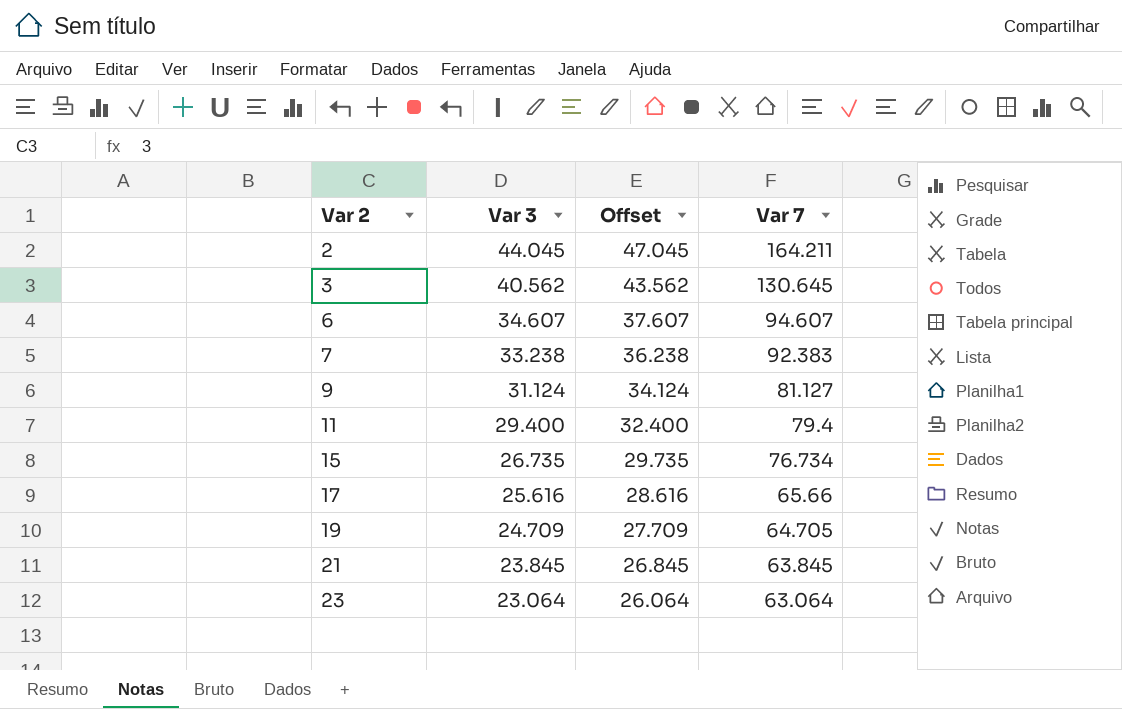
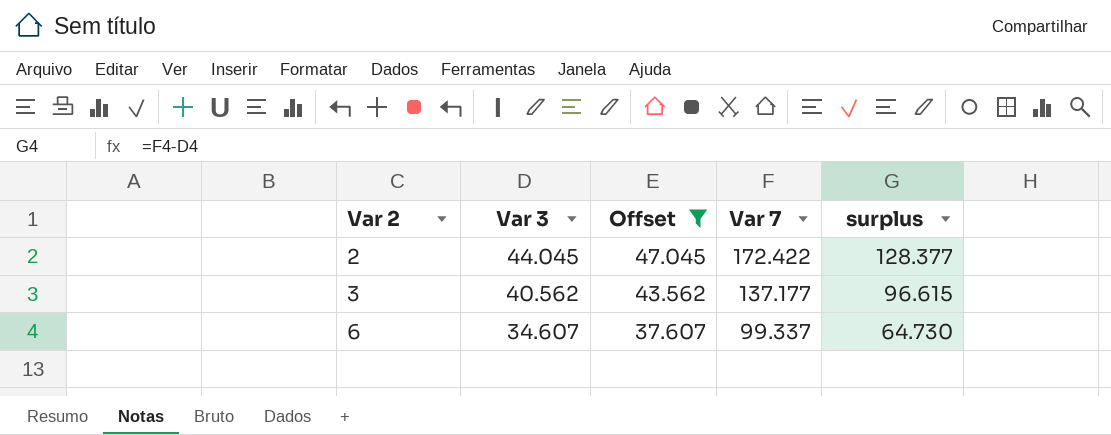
filter: none -> Offset >= 37.607
column surplus | formula: none -> [Var 7] - [Var 3]
2 | Var 7: 164.211 -> 172.422
3 | Var 7: 130.645 -> 137.177
6 | Var 7: 94.607 -> 99.337

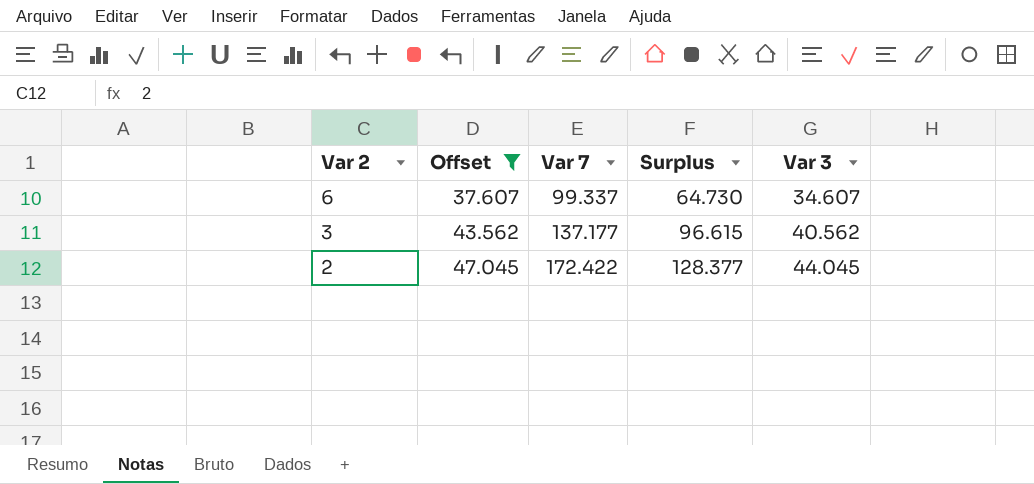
row order: Var 2 ascending -> Var 2 descending
column name: surplus -> Surplus
column Var 3 | position: 2 -> 5

